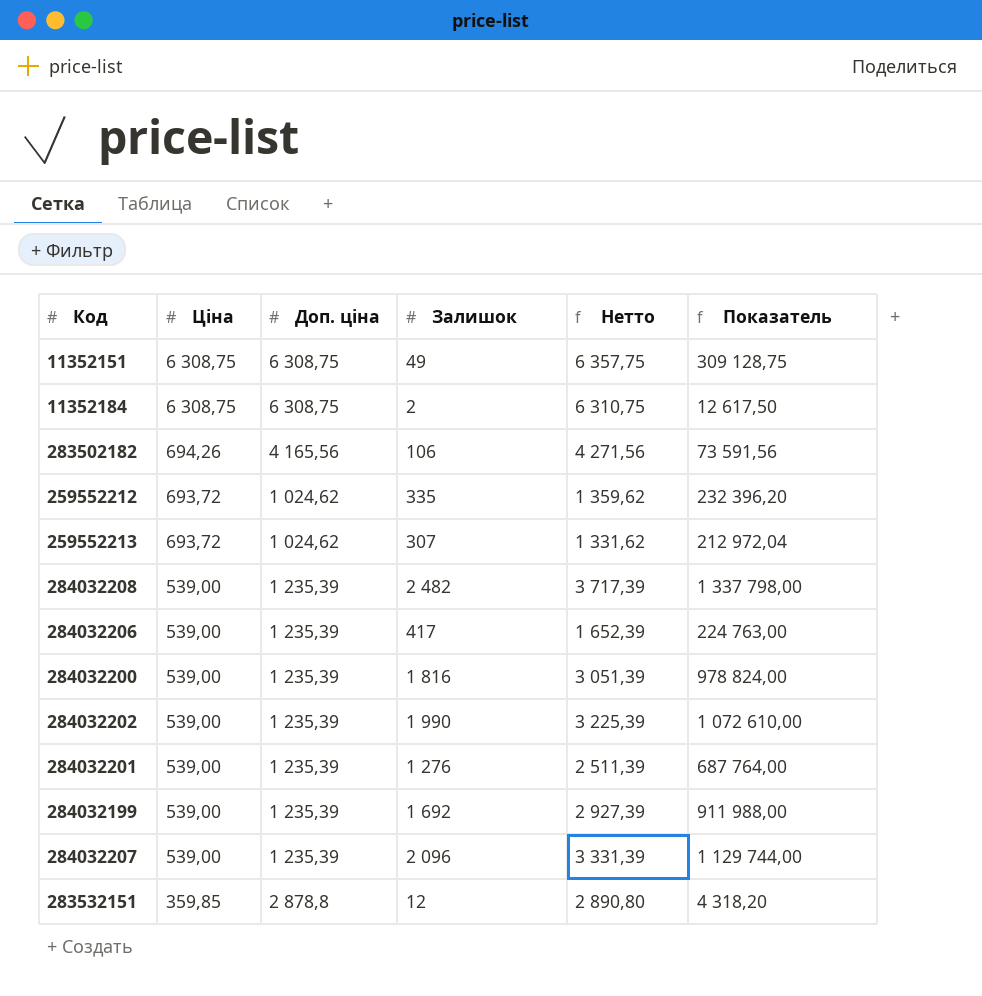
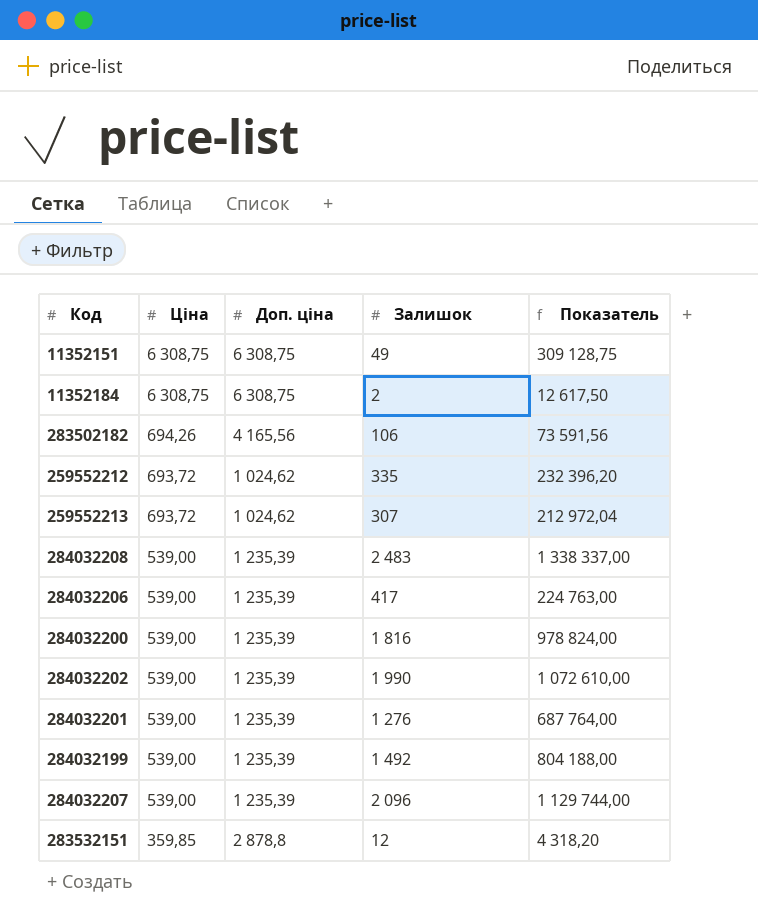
column Нетто | formula: [Доп. ціна] + [Залишок] -> none
284032208 | Залишок: 2 482 -> 2 483
284032208 | Показатель: 1 337 798,00 -> 1 338 337,00
284032199 | Залишок: 1 692 -> 1 492
284032199 | Показатель: 911 988,00 -> 804 188,00

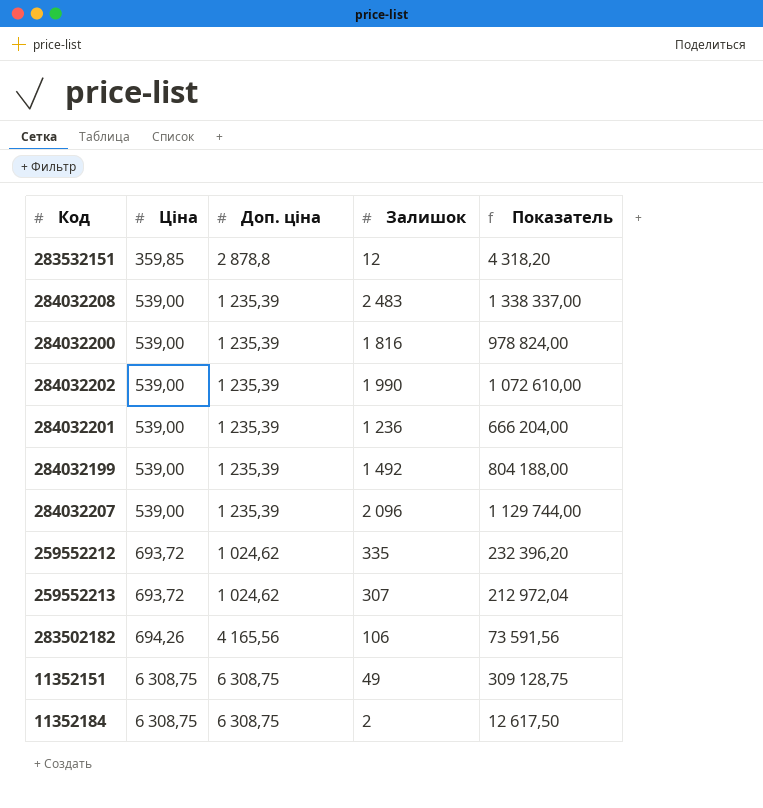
row order: Ціна descending -> Ціна ascending
row 284032206: 539,00 | 1 235,39 | 417 | 224 763,00 -> none
284032201 | Залишок: 1 276 -> 1 236
284032201 | Показатель: 687 764,00 -> 666 204,00

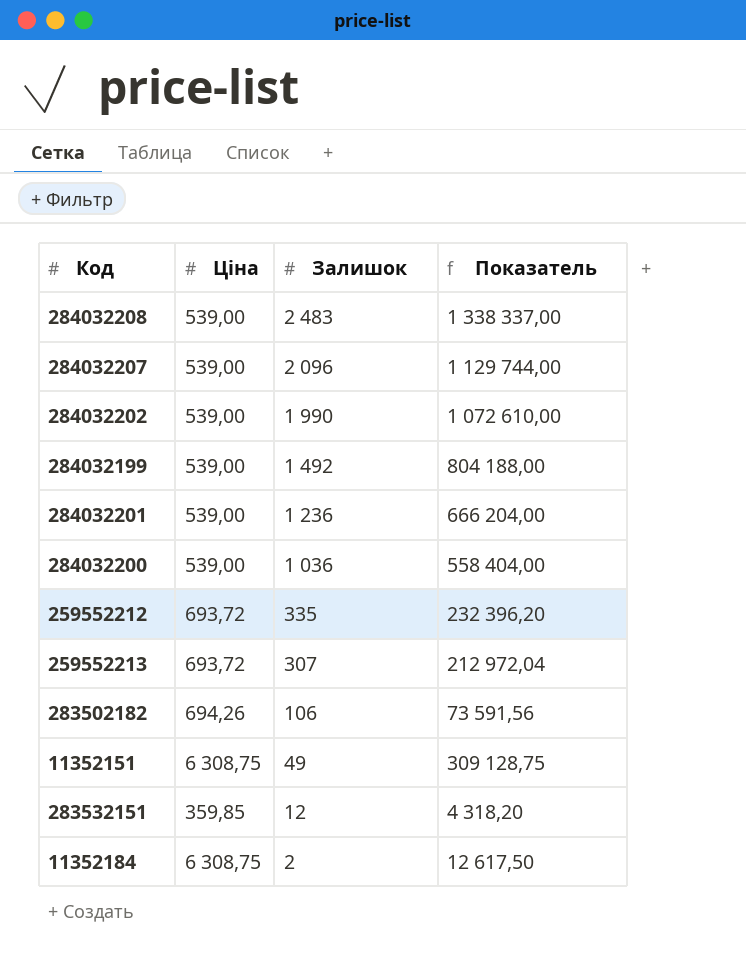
row order: Ціна ascending -> Залишок descending
column Доп. ціна | position: 3 -> none
284032200 | Залишок: 1 816 -> 1 036
284032200 | Показатель: 978 824,00 -> 558 404,00

